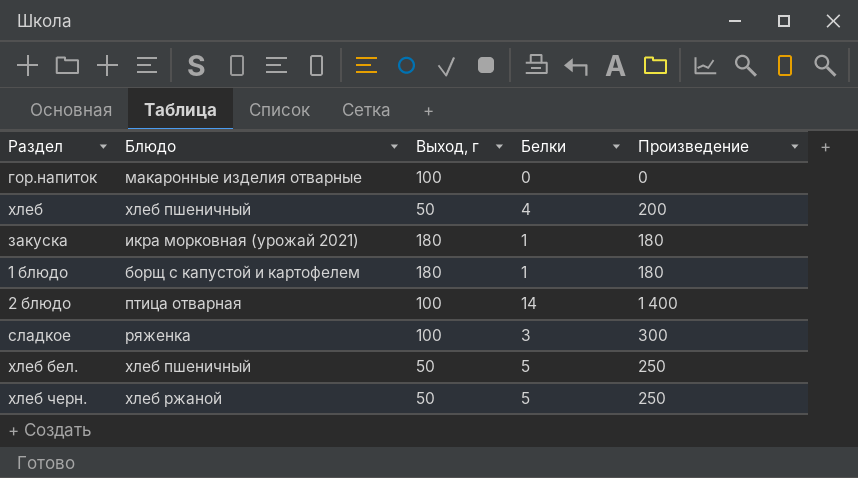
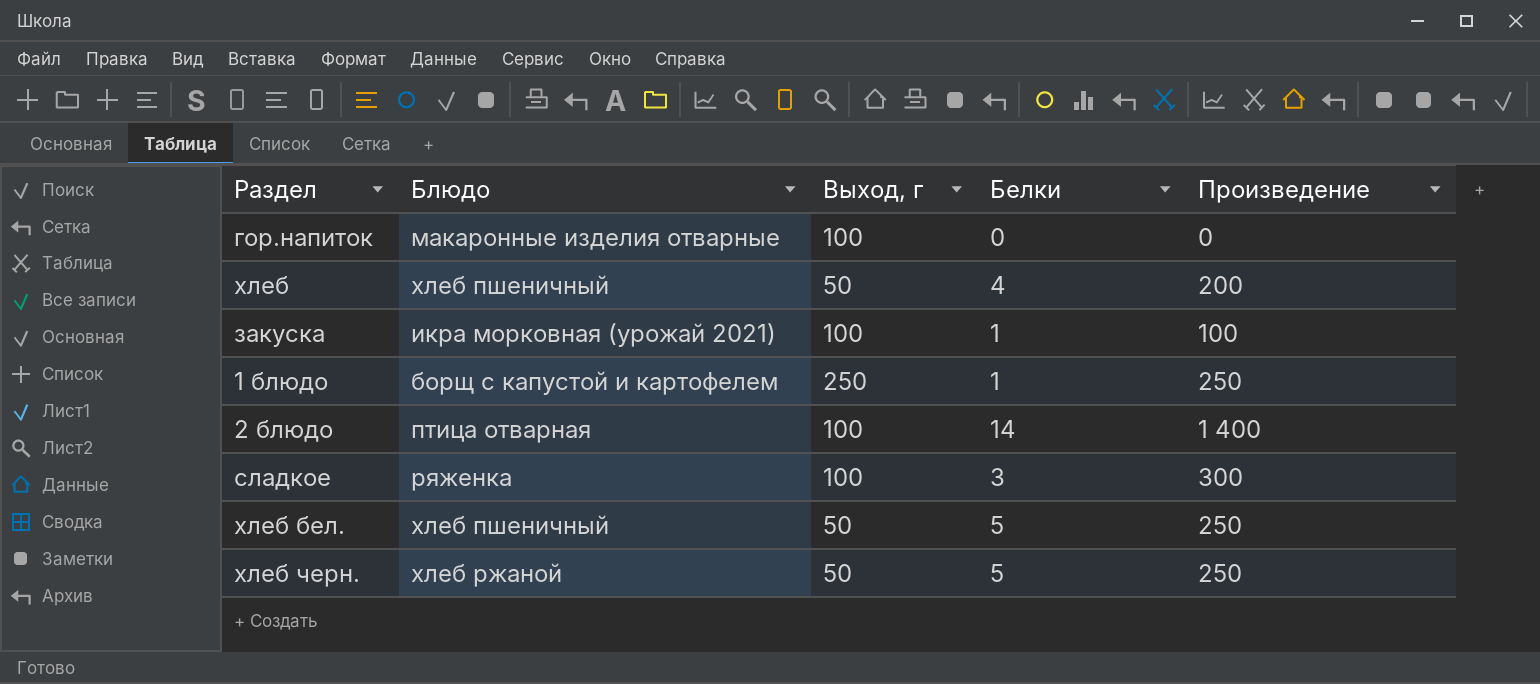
закуска | Выход, г: 180 -> 100
закуска | Произведение: 180 -> 100
1 блюдо | Выход, г: 180 -> 250
1 блюдо | Произведение: 180 -> 250

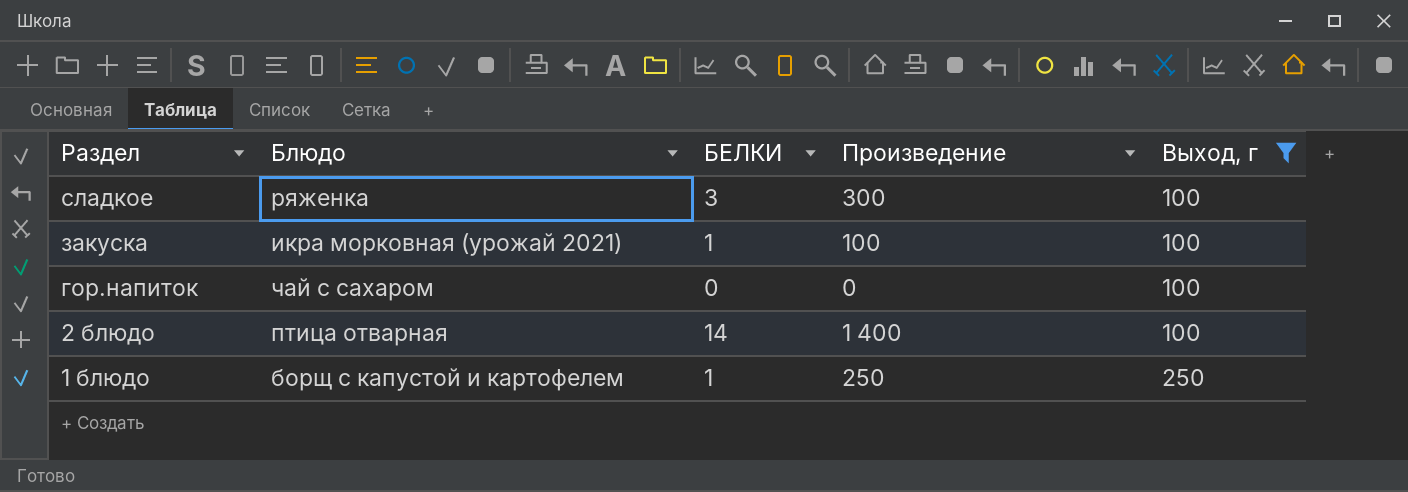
filter: none -> Выход, г != 50
row order: none -> Раздел descending
column name: Белки -> БЕЛКИ
column Выход, г | position: 3 -> 5
гор.напиток | Блюдо: макаронные изделия отварные -> чай с сахаром

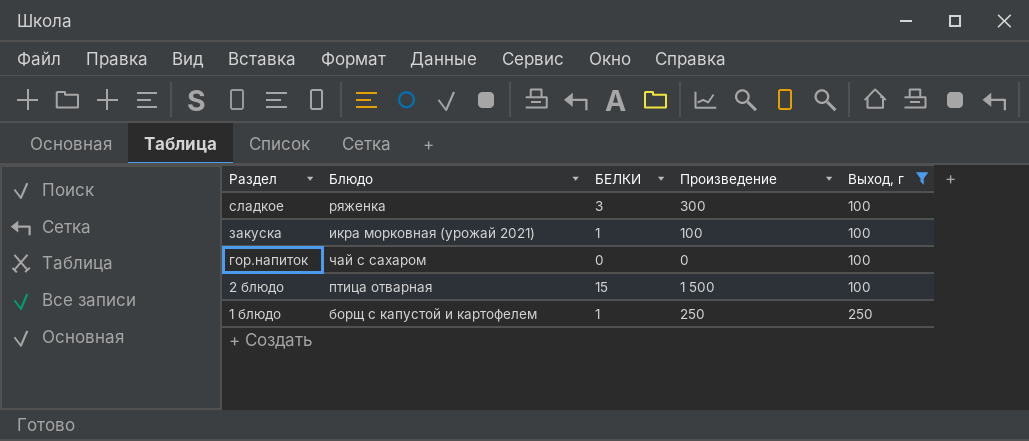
2 блюдо | БЕЛКИ: 14 -> 15
2 блюдо | Произведение: 1 400 -> 1 500

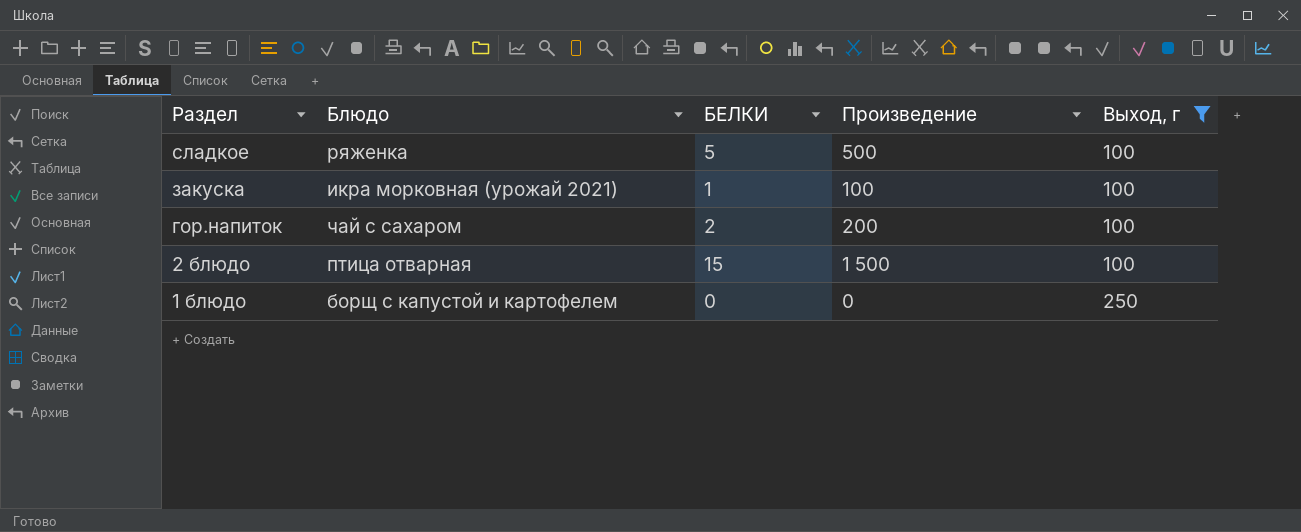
сладкое | БЕЛКИ: 3 -> 5
сладкое | Произведение: 300 -> 500
гор.напиток | БЕЛКИ: 0 -> 2
гор.напиток | Произведение: 0 -> 200
1 блюдо | БЕЛКИ: 1 -> 0
1 блюдо | Произведение: 250 -> 0

